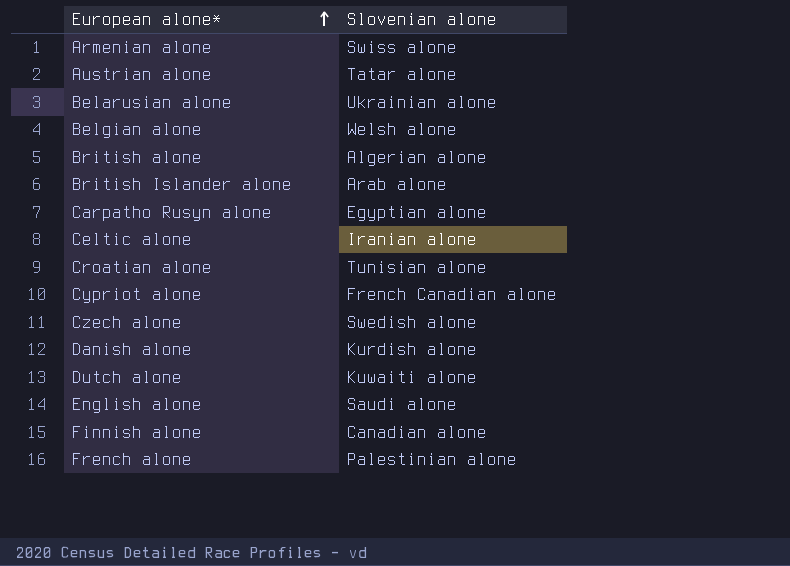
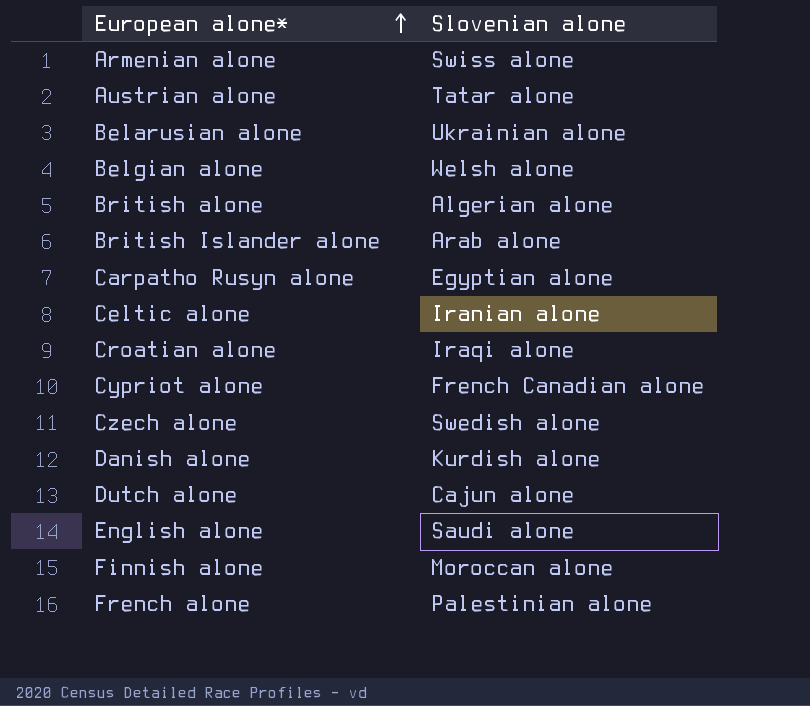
Croatian alone | Slovenian alone: Tunisian alone -> Iraqi alone
Dutch alone | Slovenian alone: Kuwaiti alone -> Cajun alone
Finnish alone | Slovenian alone: Canadian alone -> Moroccan alone

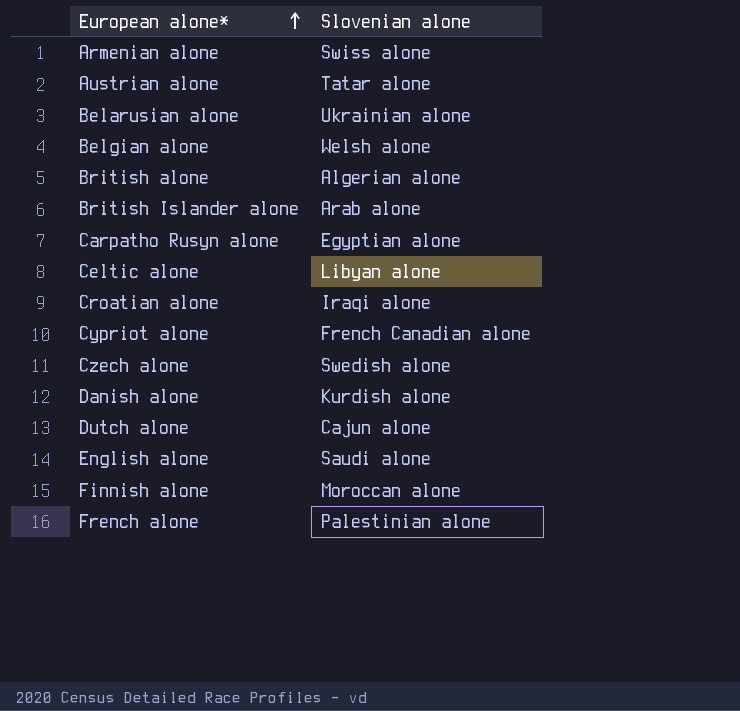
Celtic alone | Slovenian alone: Iranian alone -> Libyan alone

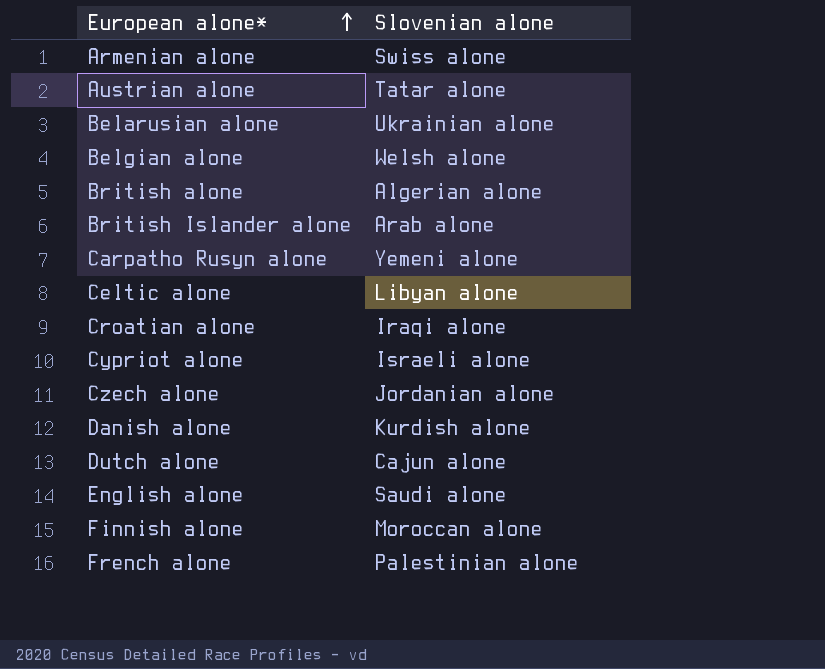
Carpatho Rusyn alone | Slovenian alone: Egyptian alone -> Yemeni alone
Cypriot alone | Slovenian alone: French Canadian alone -> Israeli alone
Czech alone | Slovenian alone: Swedish alone -> Jordanian alone

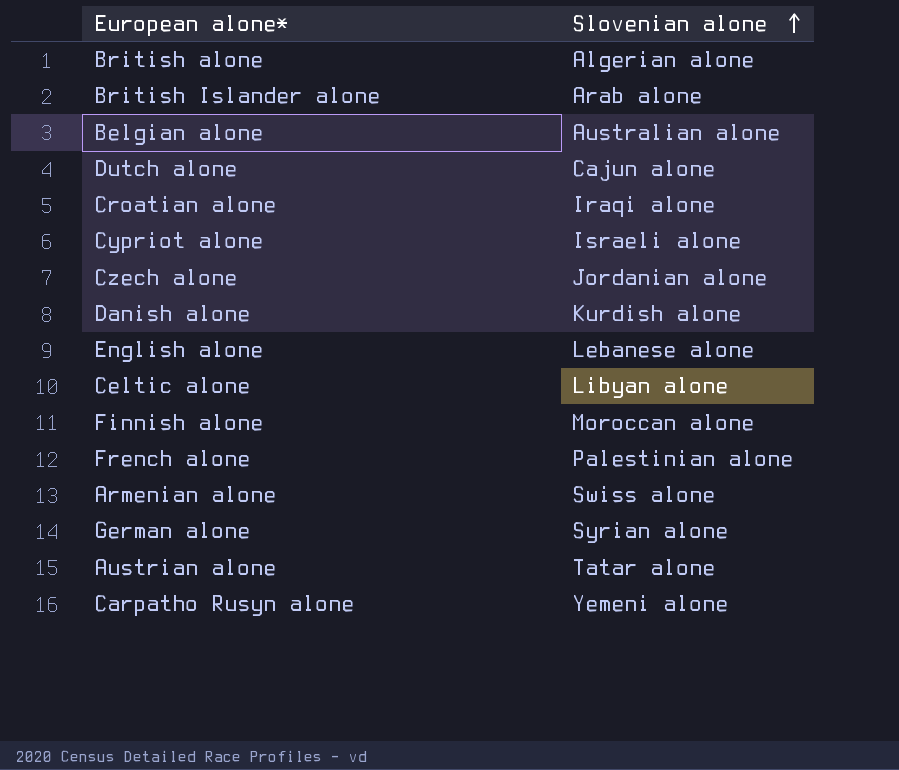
row order: European alone* ascending -> Slovenian alone ascending
row Belarusian alone: Ukrainian alone -> none
Belgian alone | Slovenian alone: Welsh alone -> Australian alone
English alone | Slovenian alone: Saudi alone -> Lebanese alone
row German alone: none -> Syrian alone

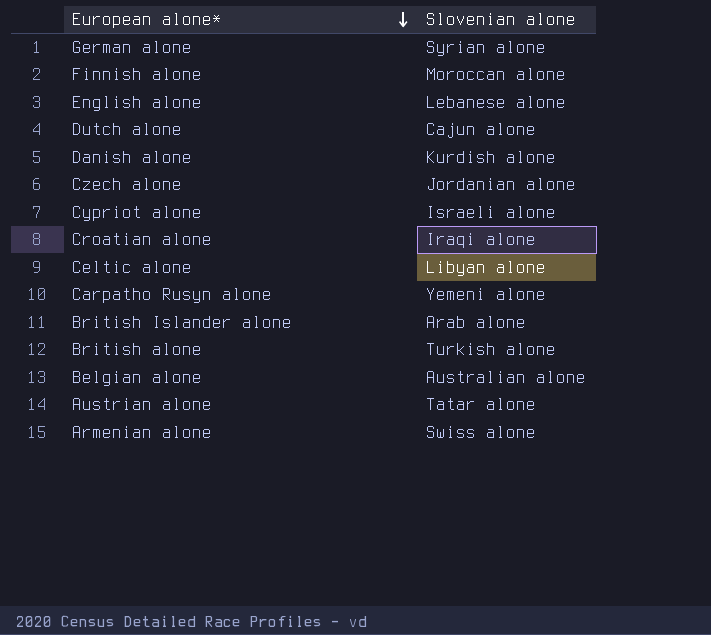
row order: Slovenian alone ascending -> European alone* descending
row French alone: Palestinian alone -> none
British alone | Slovenian alone: Algerian alone -> Turkish alone

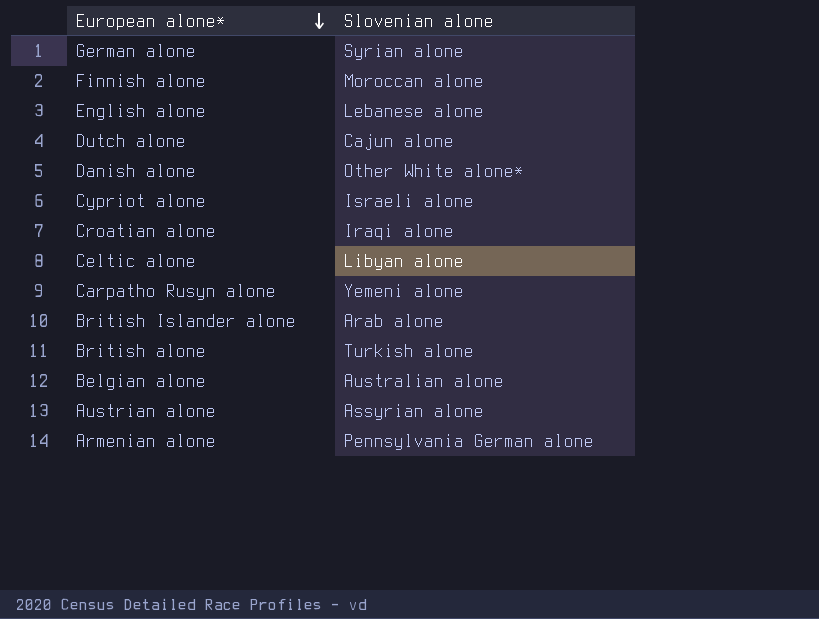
row Czech alone: Jordanian alone -> none
Danish alone | Slovenian alone: Kurdish alone -> Other White alone*
Austrian alone | Slovenian alone: Tatar alone -> Assyrian alone
Armenian alone | Slovenian alone: Swiss alone -> Pennsylvania German alone

